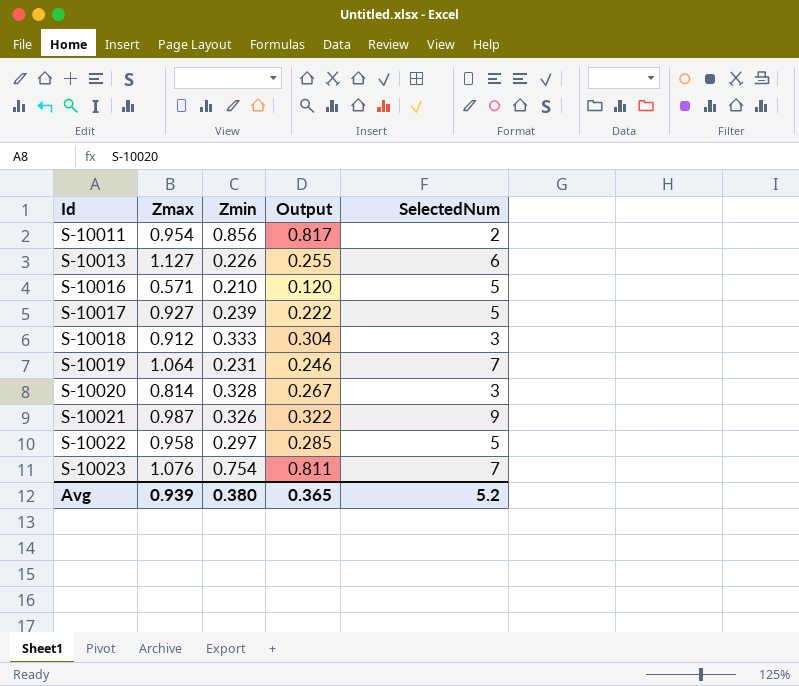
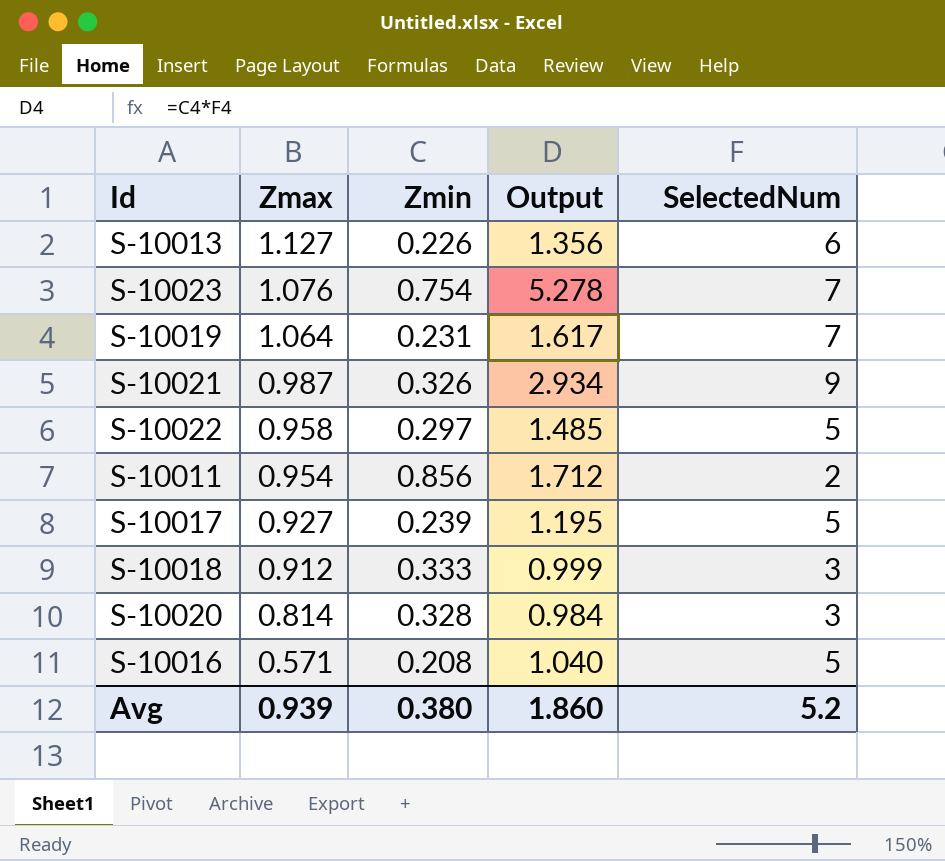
row order: Id ascending -> Zmax descending
column Output | formula: [Zmax] * [Zmin] -> [Zmin] * [SelectedNum]
S-10016 | Zmin: 0.210 -> 0.208
Avg | Output: 0.365 -> 1.860

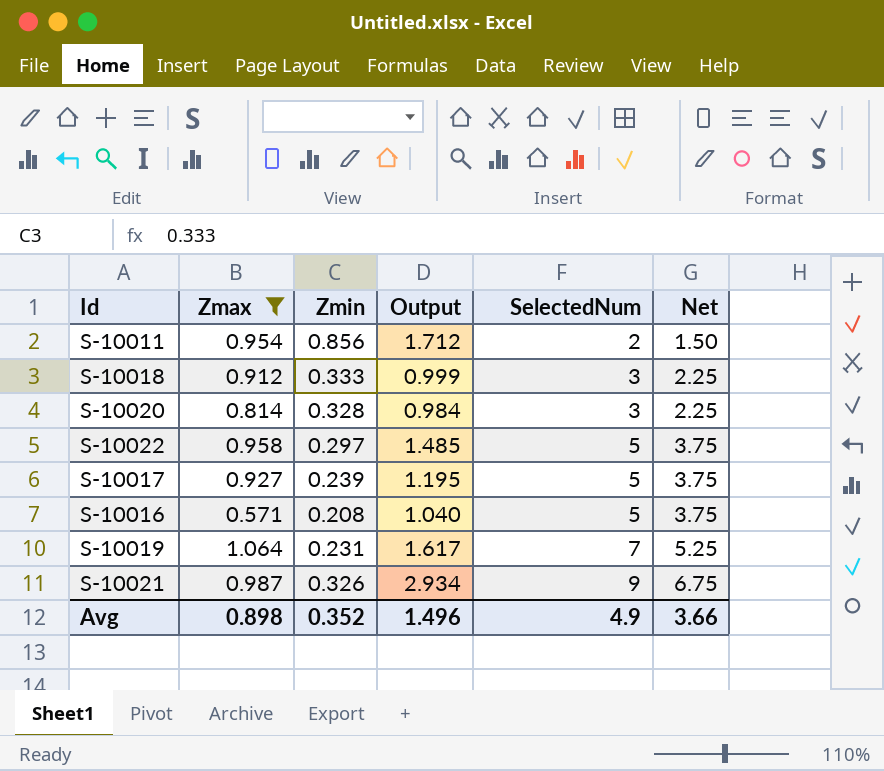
filter: none -> Zmax <= 1.064
row order: Zmax descending -> SelectedNum ascending
column Net | formula: none -> [SelectedNum] * 0.75
Avg | Zmax: 0.939 -> 0.898
Avg | Zmin: 0.380 -> 0.352
Avg | Output: 1.860 -> 1.496
Avg | SelectedNum: 5.2 -> 4.9

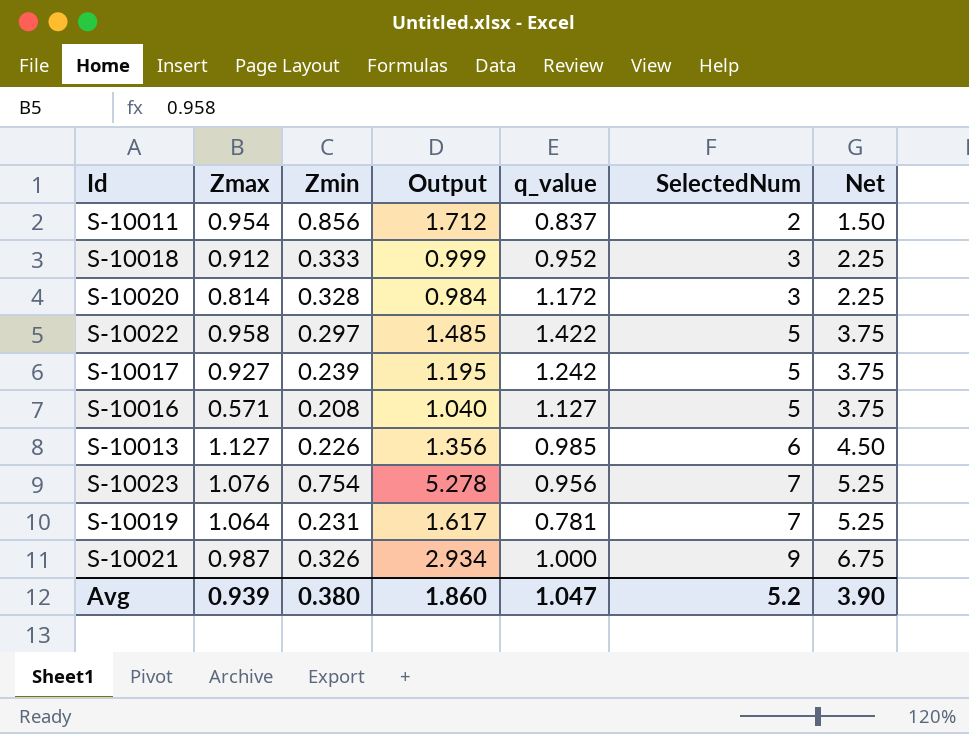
filter: Zmax <= 1.064 -> none
column q_value | position: none -> 5
Avg | Zmax: 0.898 -> 0.939
Avg | Zmin: 0.352 -> 0.380
Avg | Output: 1.496 -> 1.860
Avg | SelectedNum: 4.9 -> 5.2
Avg | Net: 3.66 -> 3.90

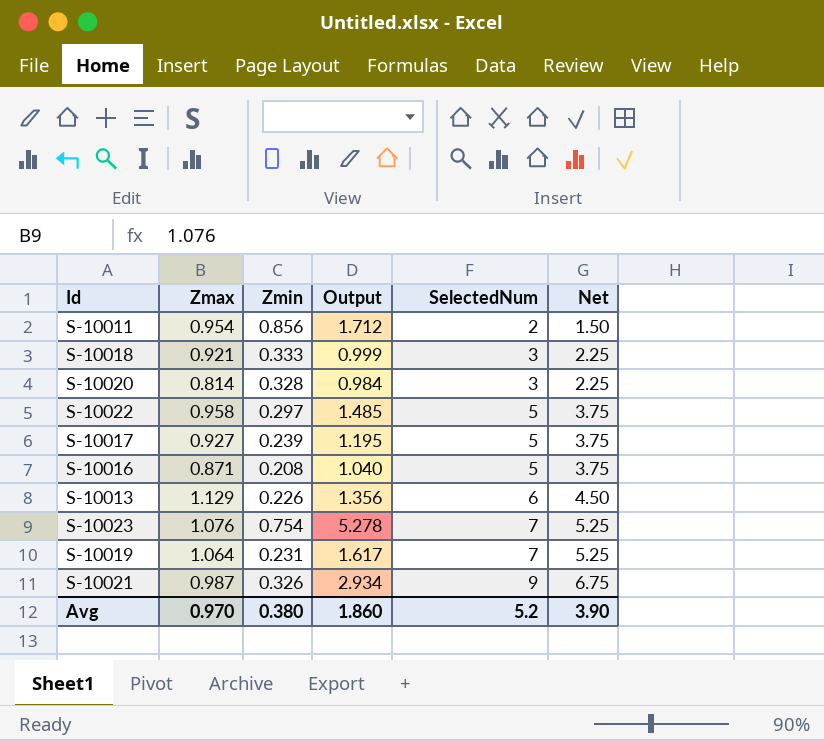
column q_value | position: 5 -> none
S-10018 | Zmax: 0.912 -> 0.921
S-10016 | Zmax: 0.571 -> 0.871
S-10013 | Zmax: 1.127 -> 1.129
Avg | Zmax: 0.939 -> 0.970

